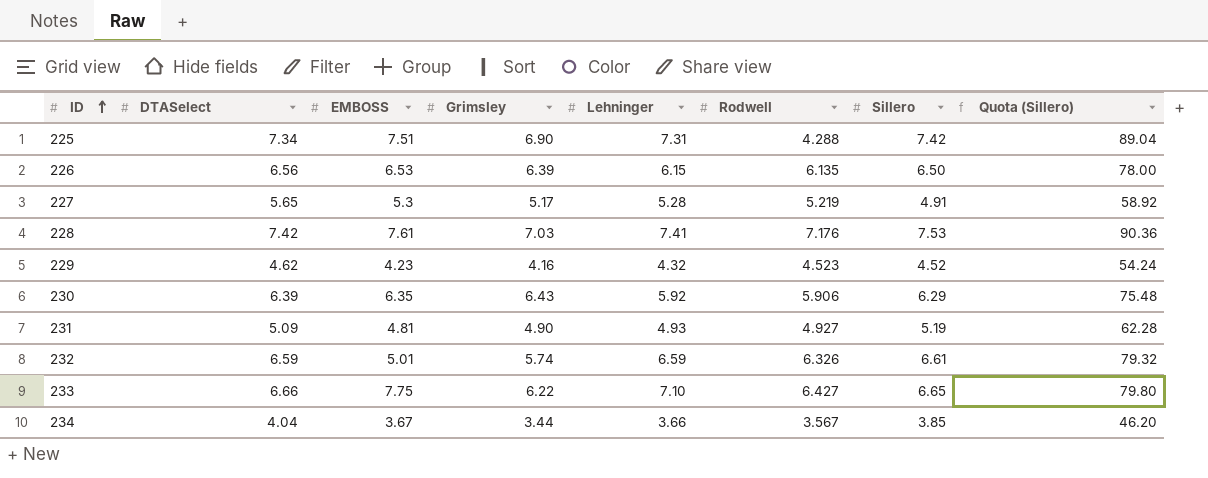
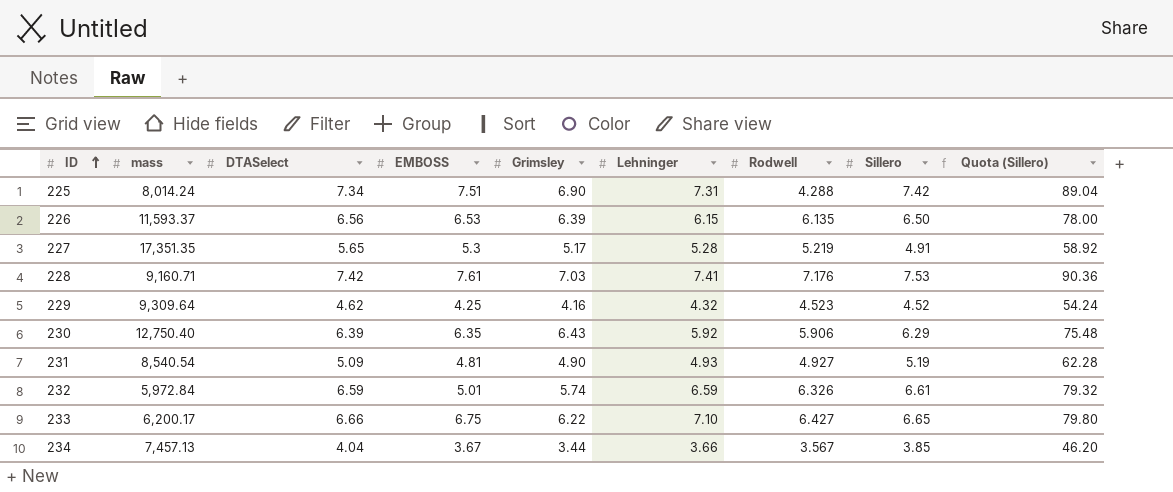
column mass | position: none -> 2
229 | EMBOSS: 4.23 -> 4.25
233 | EMBOSS: 7.75 -> 6.75

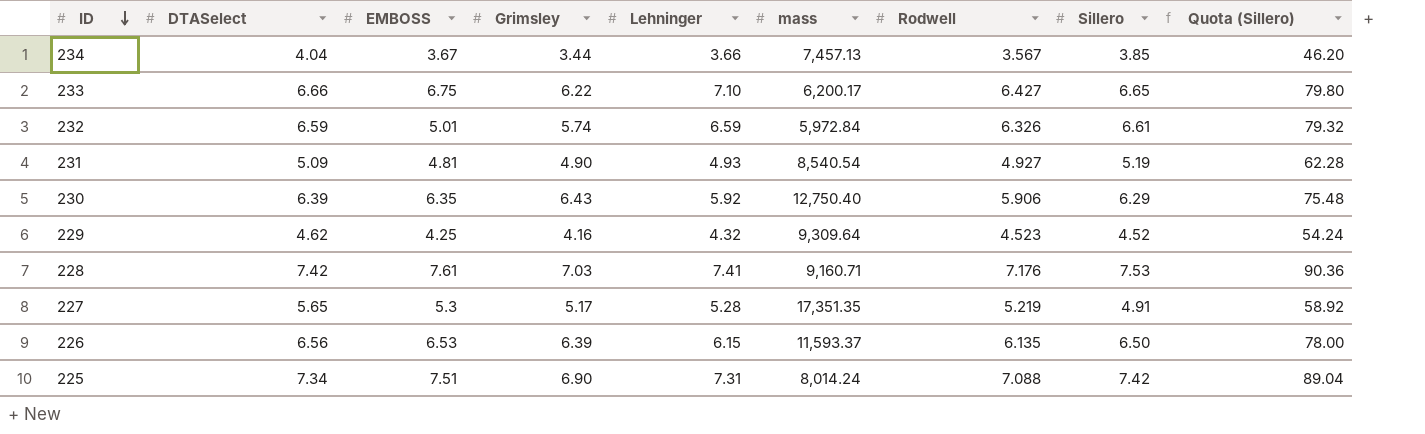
row order: ID ascending -> ID descending
column mass | position: 2 -> 6
225 | Rodwell: 4.288 -> 7.088

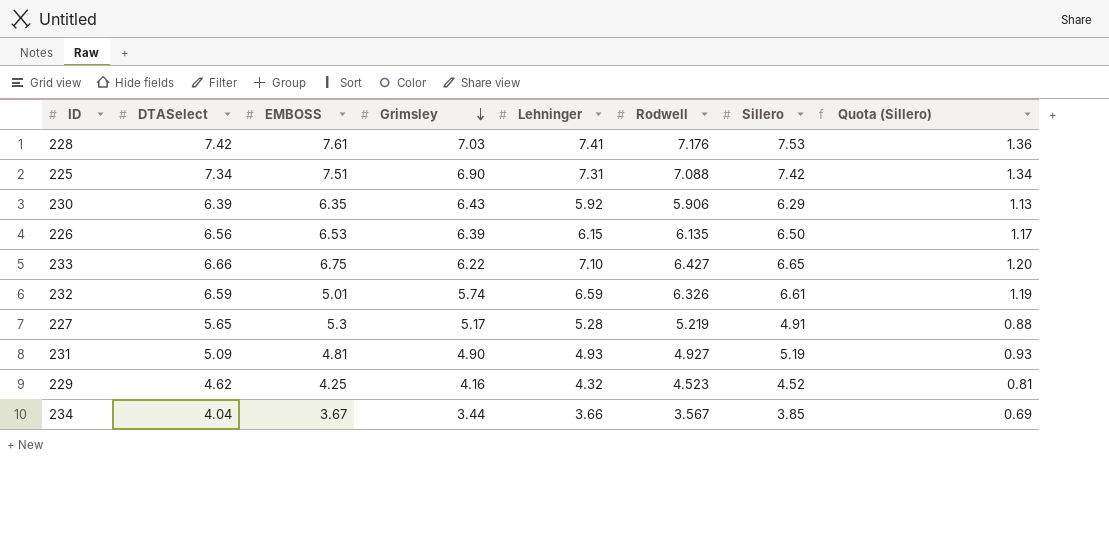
row order: ID descending -> Grimsley descending
column mass | position: 6 -> none
column Quota (Sillero) | formula: [Sillero] * 12 -> [Sillero] * 0.18

